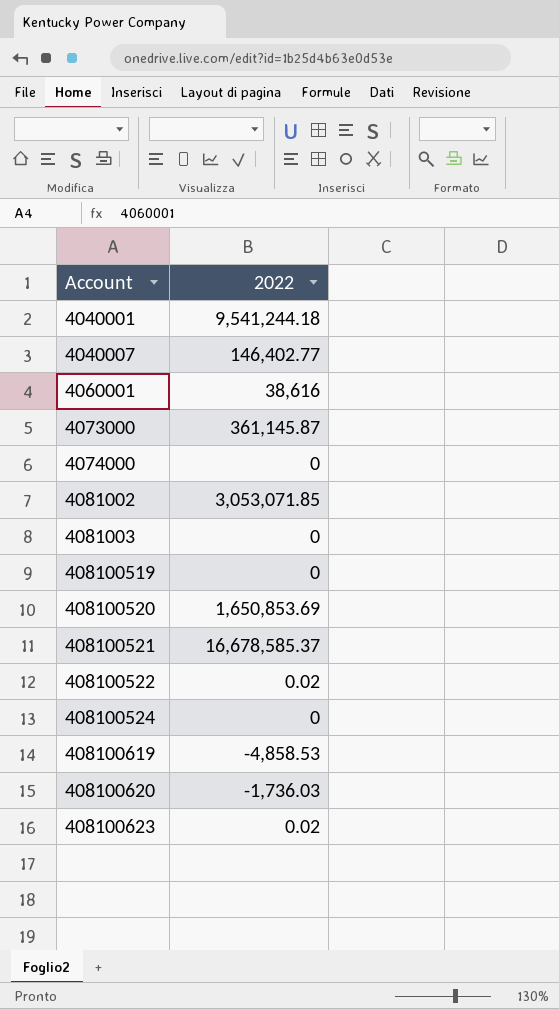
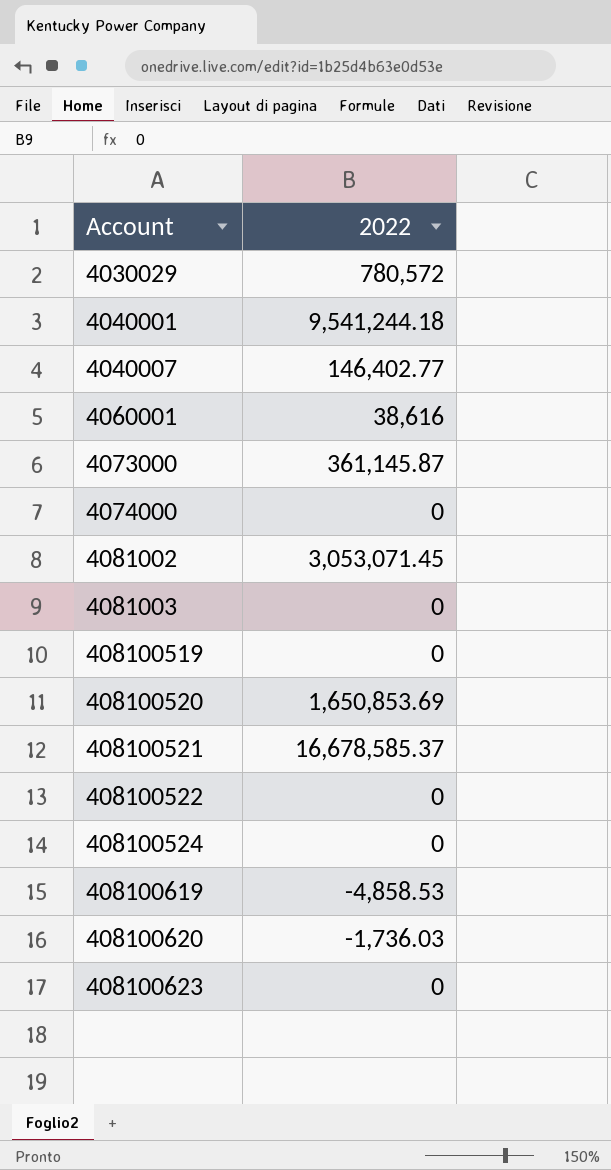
row 4030029: none -> 780,572
4081002 | 2022: 3,053,071.85 -> 3,053,071.45
408100522 | 2022: 0.02 -> 0
408100623 | 2022: 0.02 -> 0

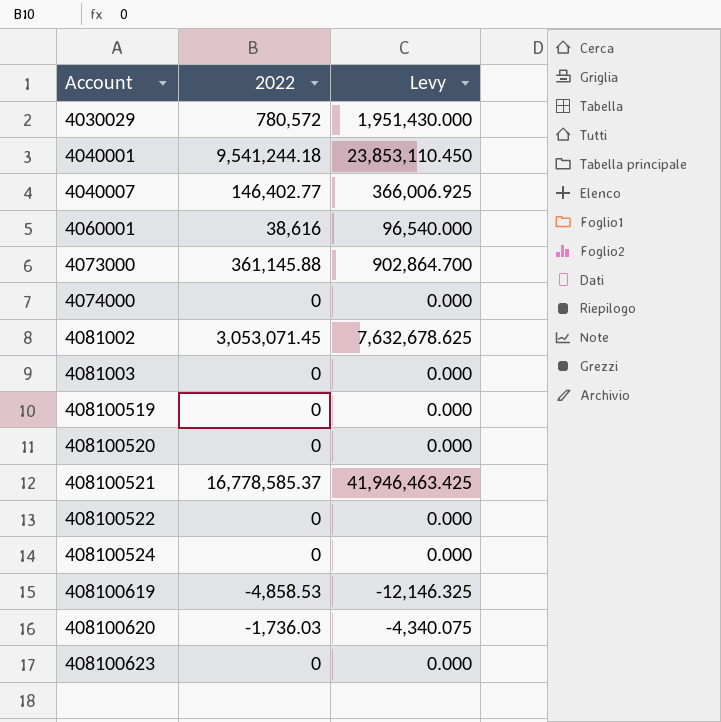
column Levy | formula: none -> [2022] * 2.5
4073000 | 2022: 361,145.87 -> 361,145.88
408100520 | 2022: 1,650,853.69 -> 0
408100521 | 2022: 16,678,585.37 -> 16,778,585.37

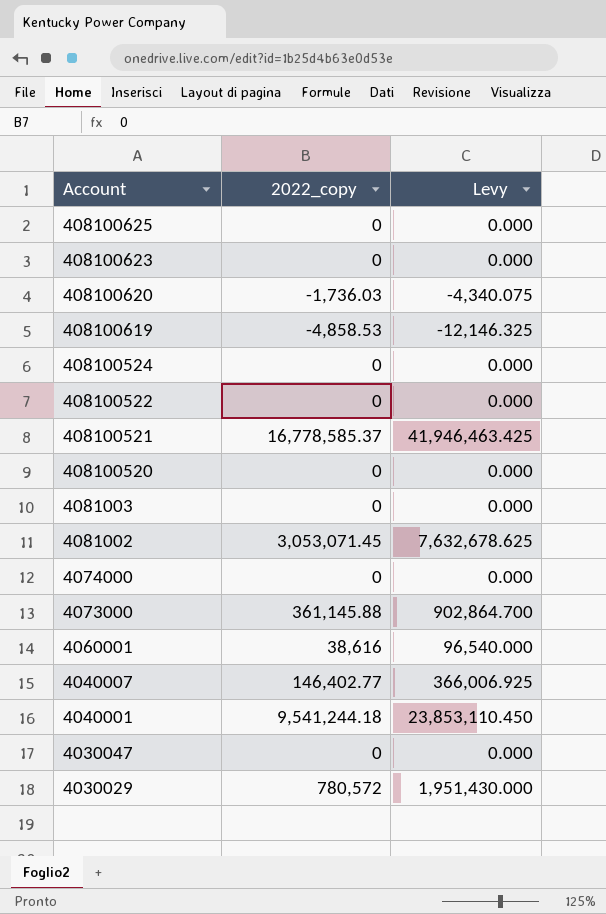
row order: Account ascending -> Account descending
column name: 2022 -> 2022_copy
row 408100519: 0 | 0.000 -> none
row 408100625: none -> 0 | 0.000
row 4030047: none -> 0 | 0.000

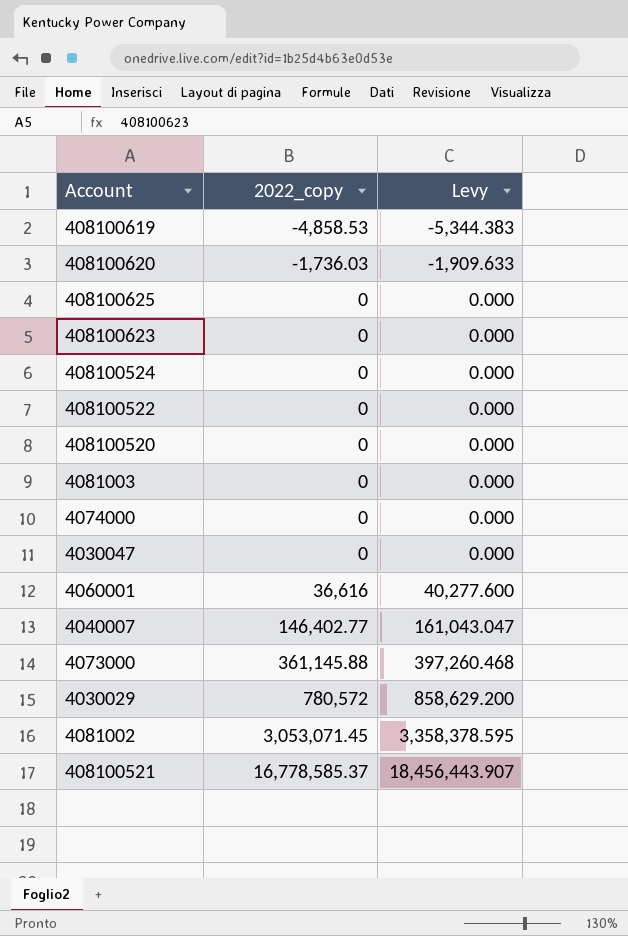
row order: Account descending -> 2022_copy ascending
column Levy | formula: [2022_copy] * 2.5 -> [2022_copy] * 1.1
row 4040001: 9,541,244.18 | 23,853,110.450 -> none
4060001 | 2022_copy: 38,616 -> 36,616

